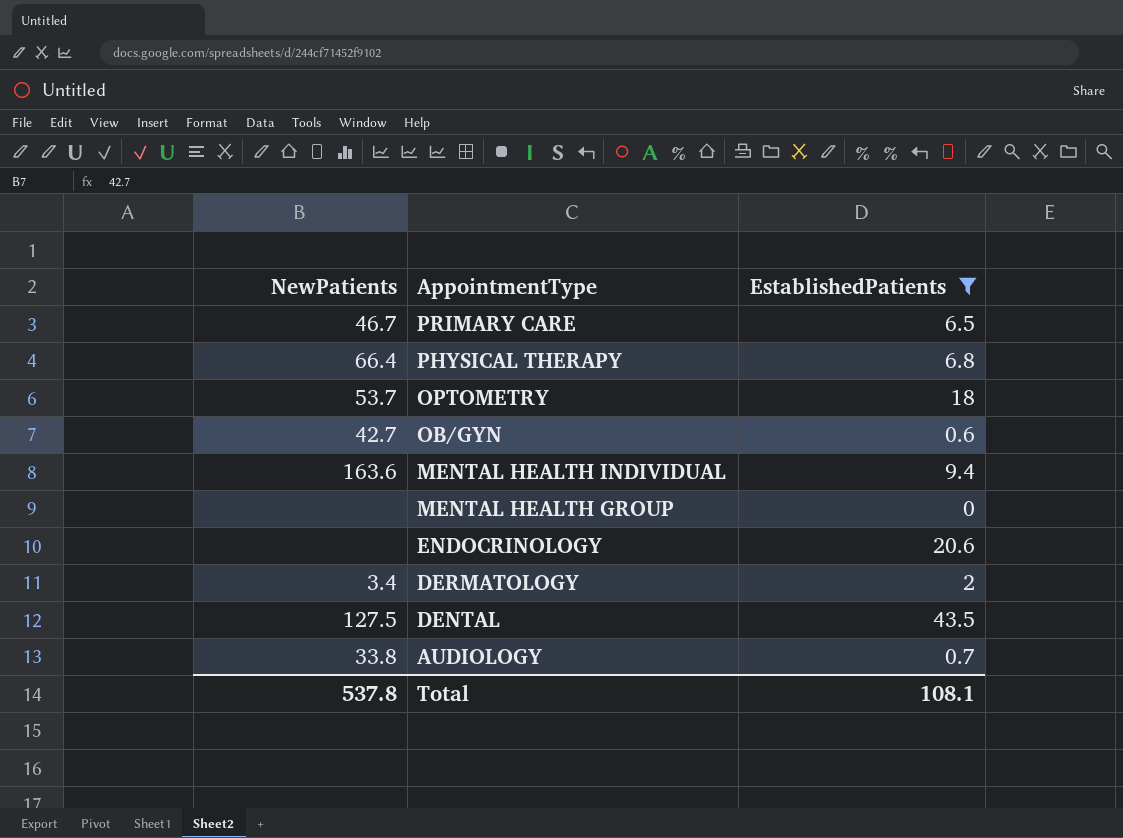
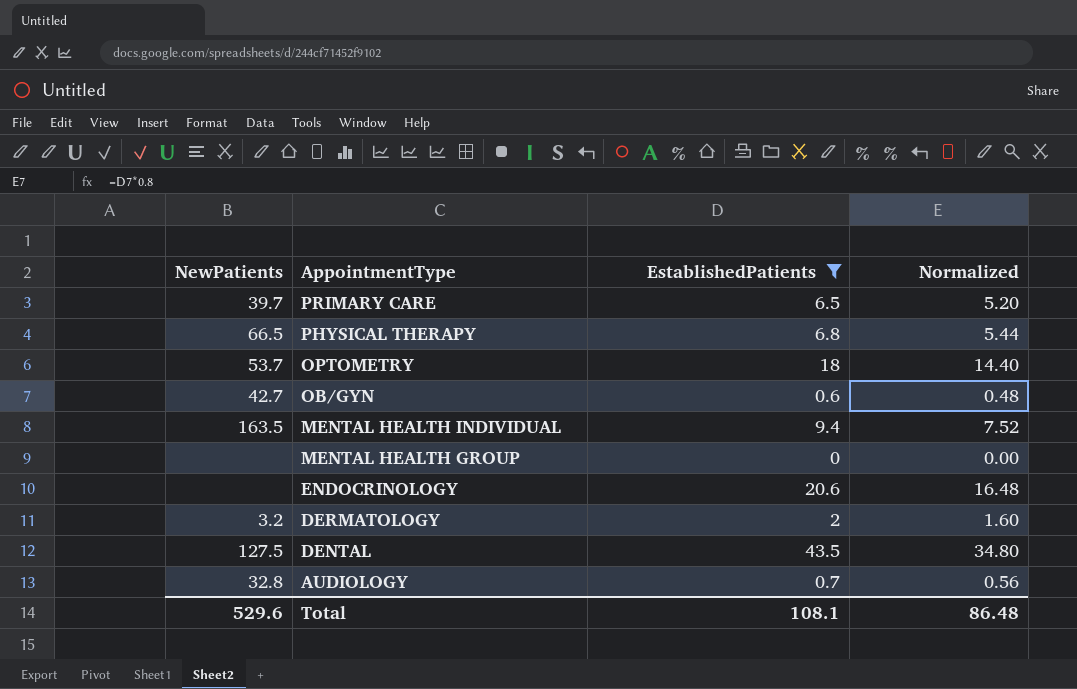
column Normalized | formula: none -> [EstablishedPatients] * 0.8
PRIMARY CARE | NewPatients: 46.7 -> 39.7
PHYSICAL THERAPY | NewPatients: 66.4 -> 66.5
MENTAL HEALTH INDIVIDUAL | NewPatients: 163.6 -> 163.5
DERMATOLOGY | NewPatients: 3.4 -> 3.2
AUDIOLOGY | NewPatients: 33.8 -> 32.8
Total | NewPatients: 537.8 -> 529.6

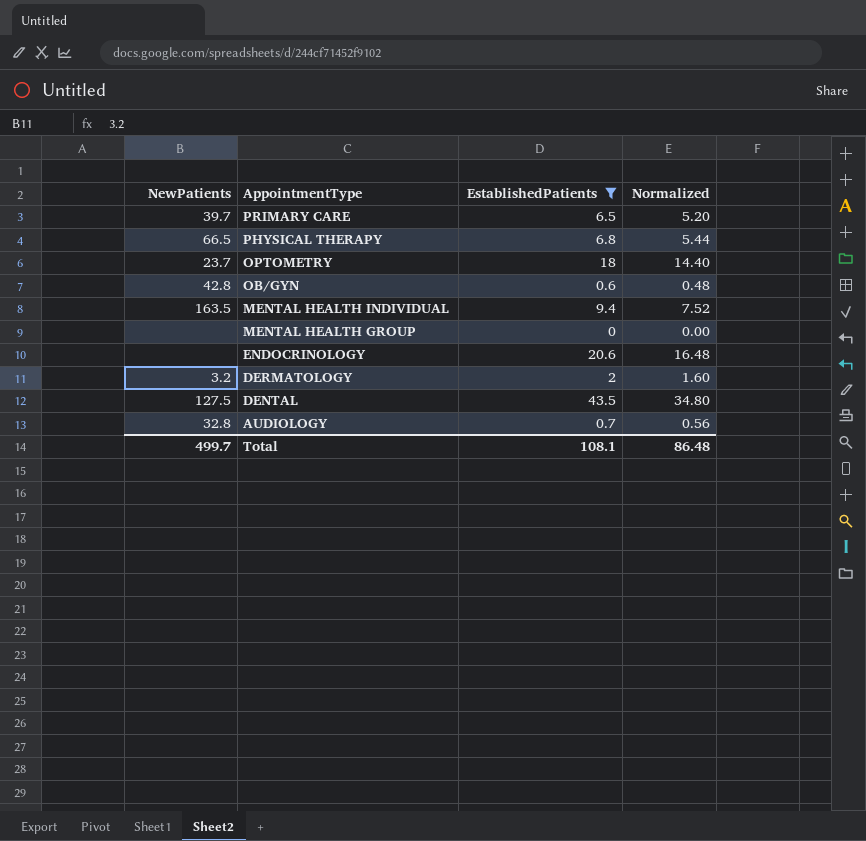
OPTOMETRY | NewPatients: 53.7 -> 23.7
OB/GYN | NewPatients: 42.7 -> 42.8
Total | NewPatients: 529.6 -> 499.7

